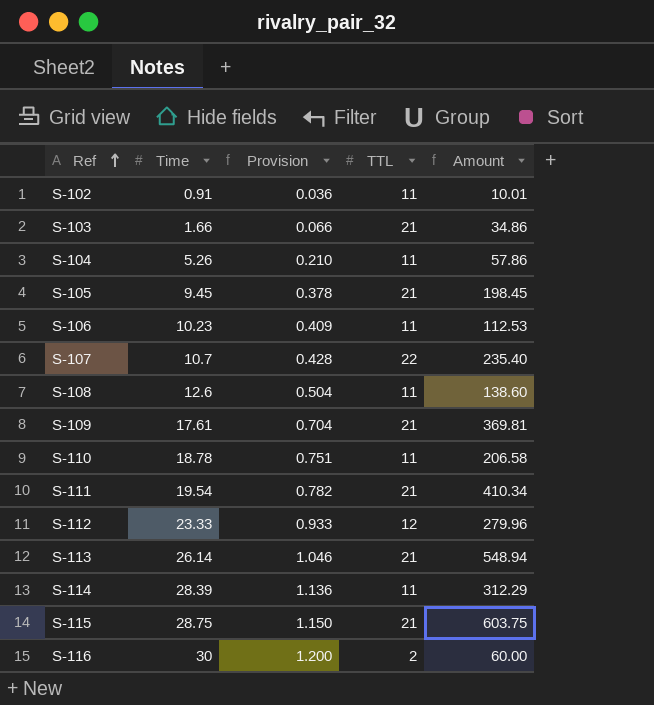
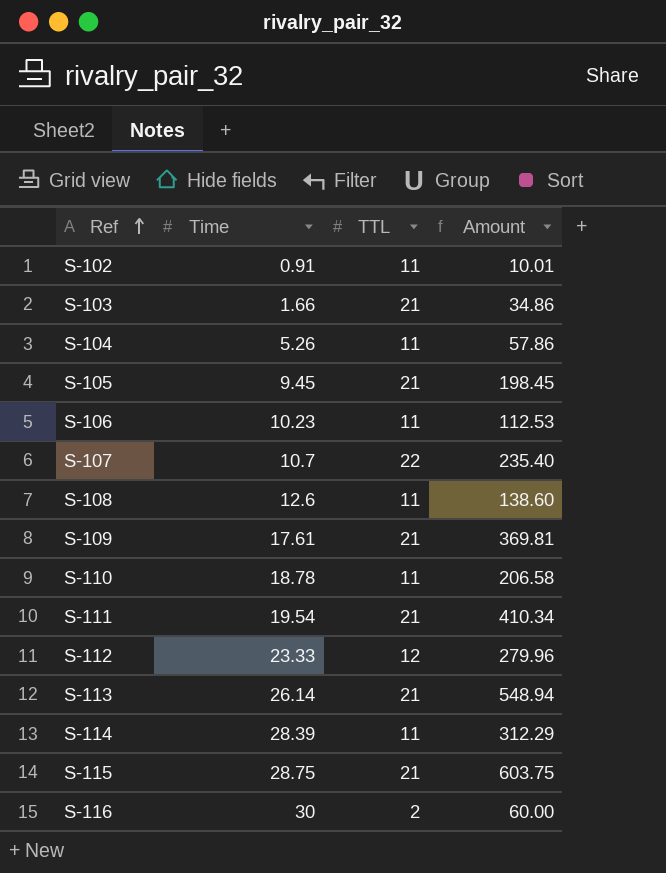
column Provision | formula: [Time] * 0.04 -> none

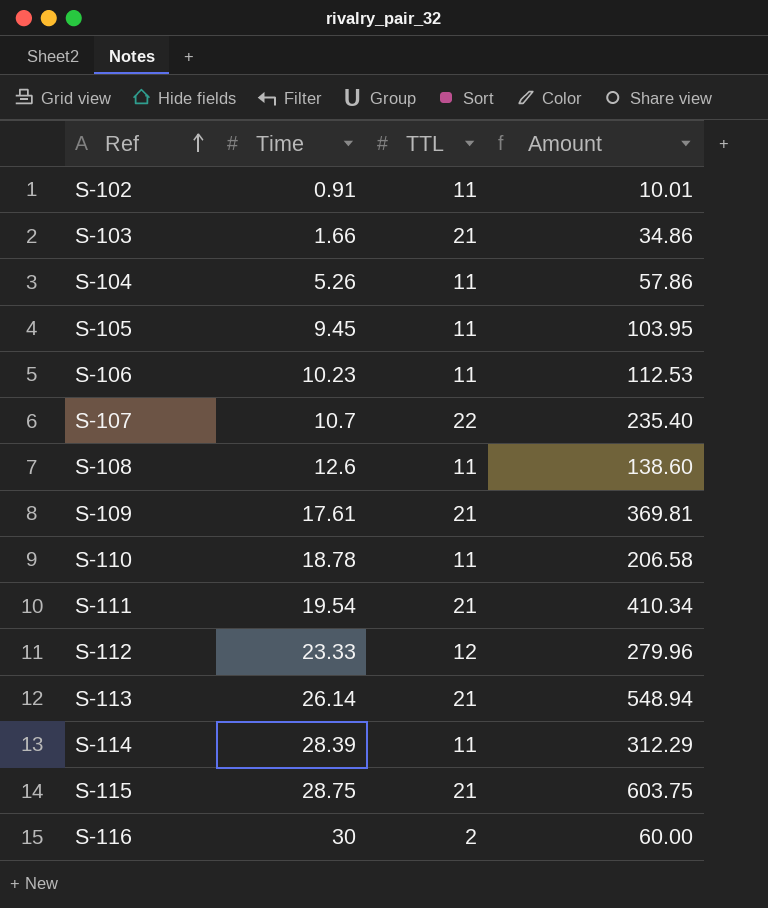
S-105 | TTL: 21 -> 11
S-105 | Amount: 198.45 -> 103.95

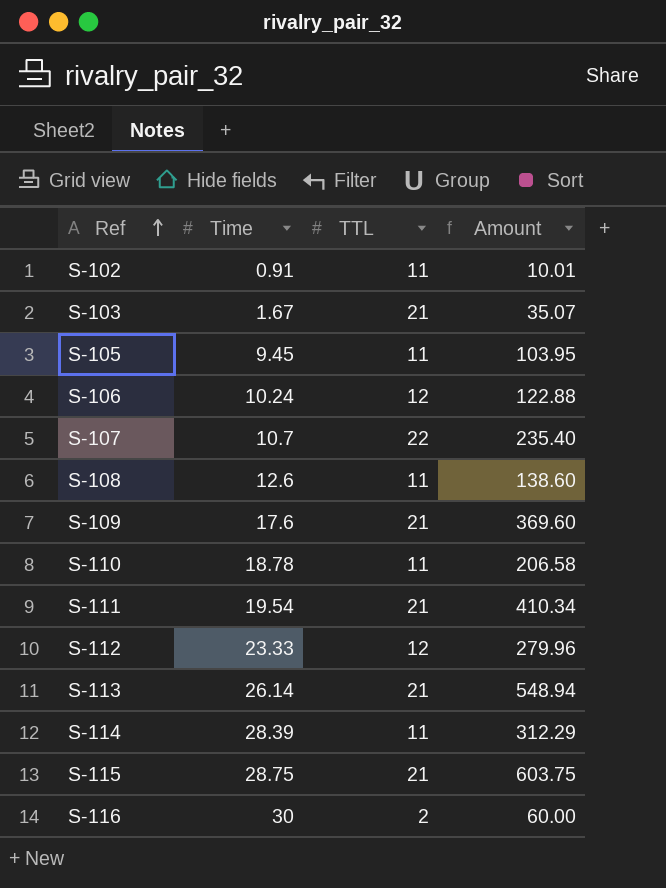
row S-104: 5.26 | 11 | 57.86 -> none
S-103 | Time: 1.66 -> 1.67
S-103 | Amount: 34.86 -> 35.07
S-106 | Time: 10.23 -> 10.24
S-106 | TTL: 11 -> 12
S-106 | Amount: 112.53 -> 122.88
S-109 | Time: 17.61 -> 17.6
S-109 | Amount: 369.81 -> 369.60

